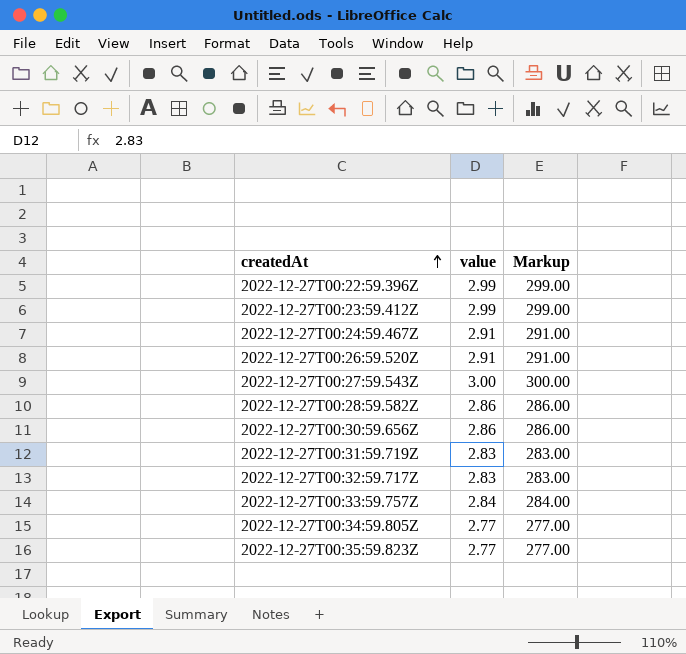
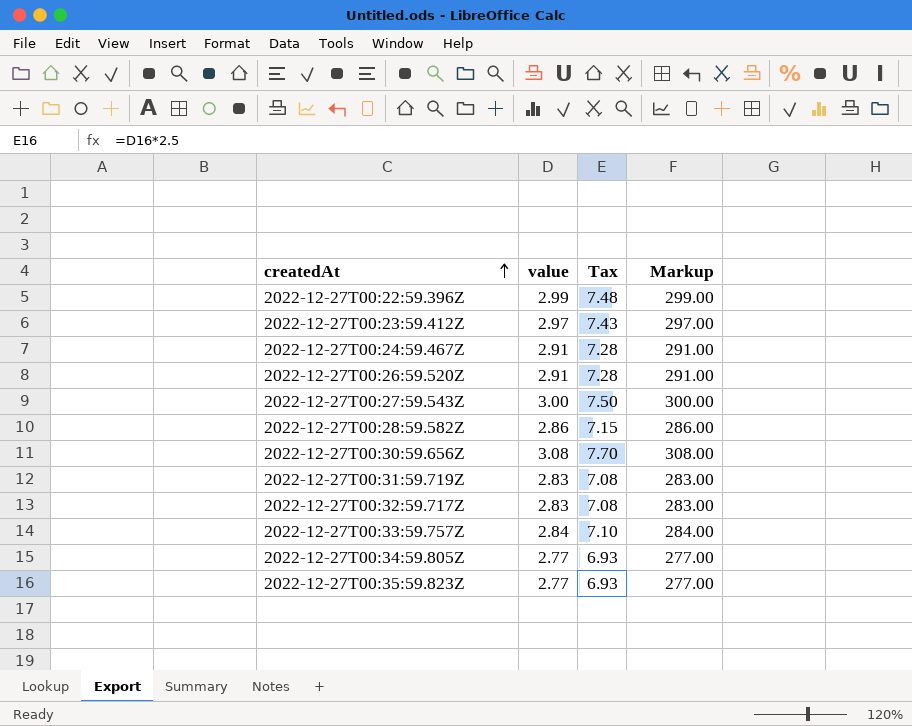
column Tax | formula: none -> [value] * 2.5
2022-12-27T00:23:59.412Z | value: 2.99 -> 2.97
2022-12-27T00:23:59.412Z | Markup: 299.00 -> 297.00
2022-12-27T00:30:59.656Z | value: 2.86 -> 3.08
2022-12-27T00:30:59.656Z | Markup: 286.00 -> 308.00

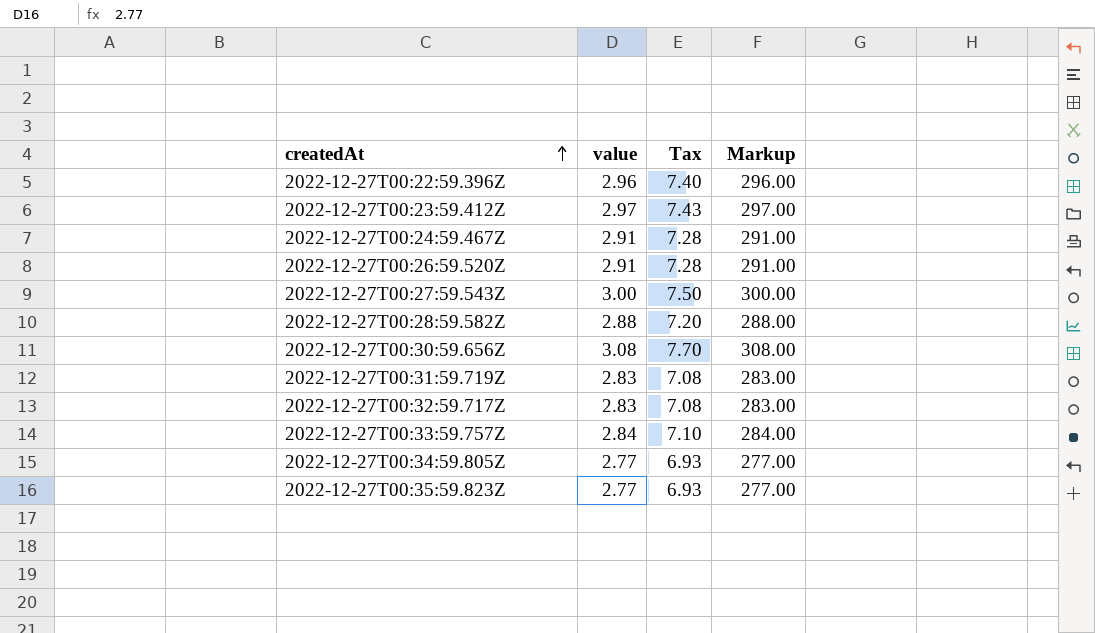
2022-12-27T00:22:59.396Z | value: 2.99 -> 2.96
2022-12-27T00:22:59.396Z | Tax: 7.48 -> 7.40
2022-12-27T00:22:59.396Z | Markup: 299.00 -> 296.00
2022-12-27T00:28:59.582Z | value: 2.86 -> 2.88
2022-12-27T00:28:59.582Z | Tax: 7.15 -> 7.20
2022-12-27T00:28:59.582Z | Markup: 286.00 -> 288.00

